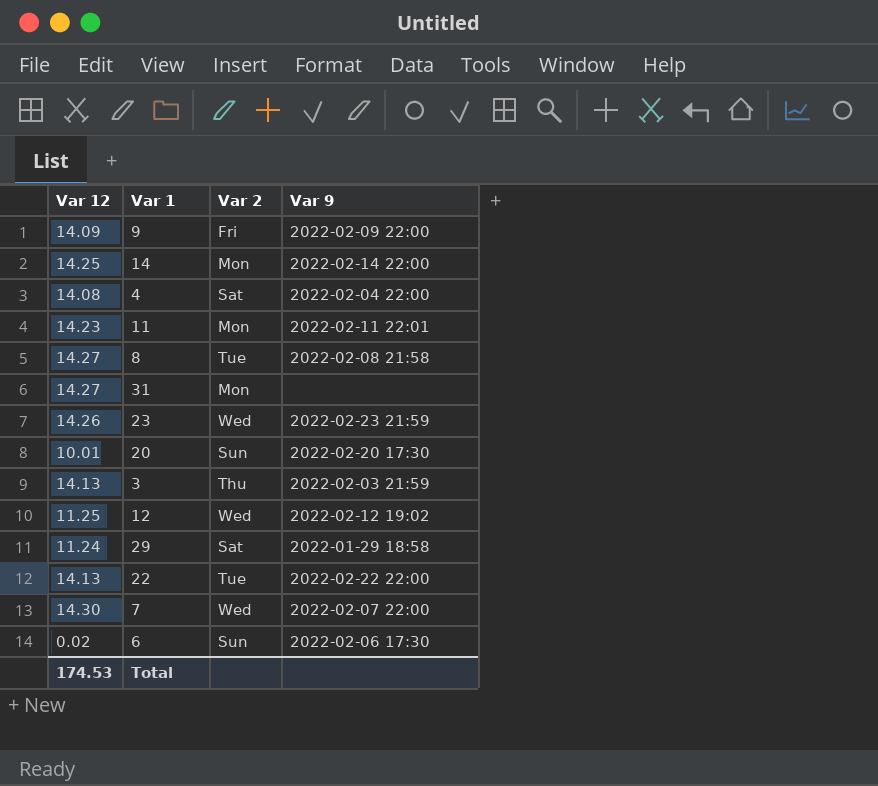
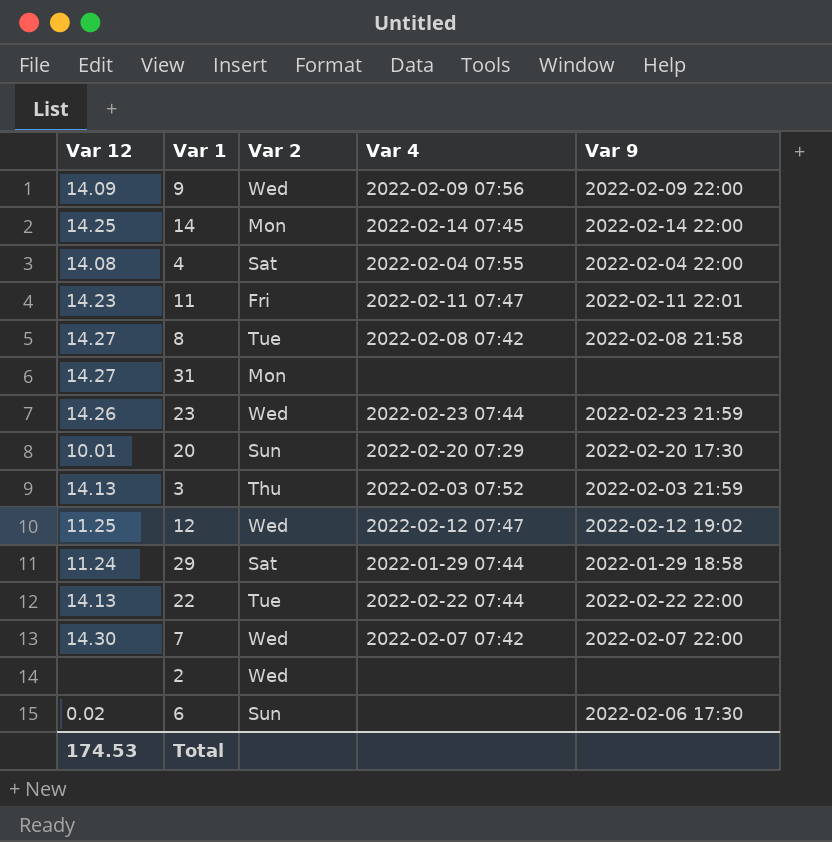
column Var 4 | position: none -> 4
9 | Var 2: Fri -> Wed
11 | Var 2: Mon -> Fri
row 2: none -> none | Wed | none | none

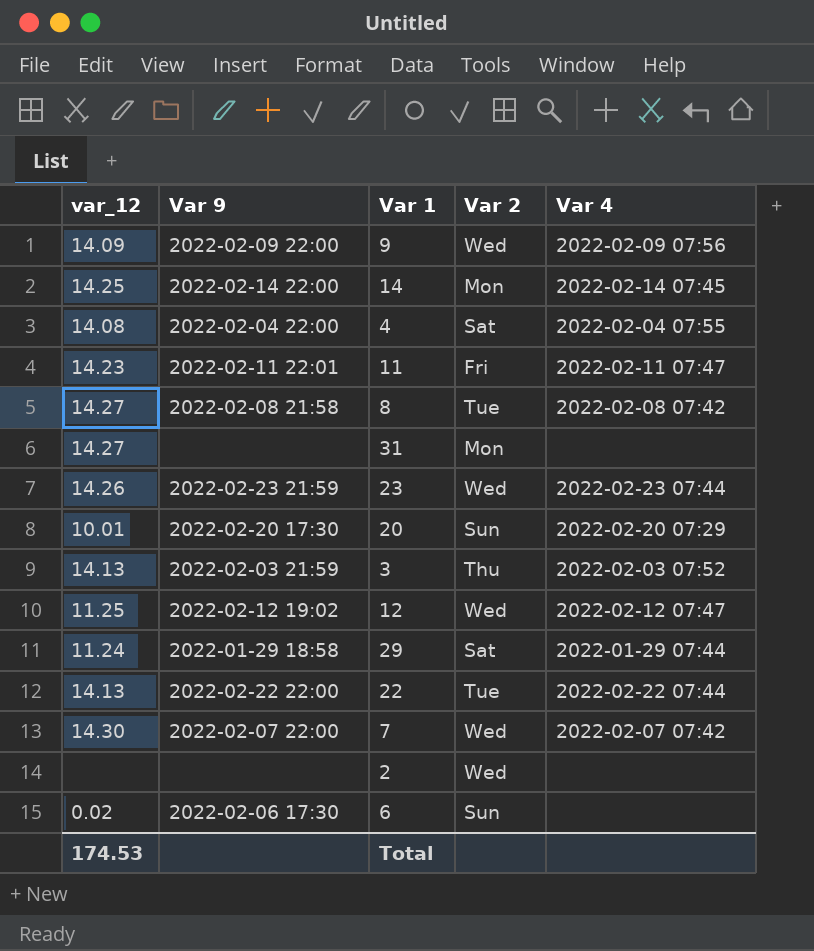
column name: Var 12 -> var_12
column Var 9 | position: 5 -> 2

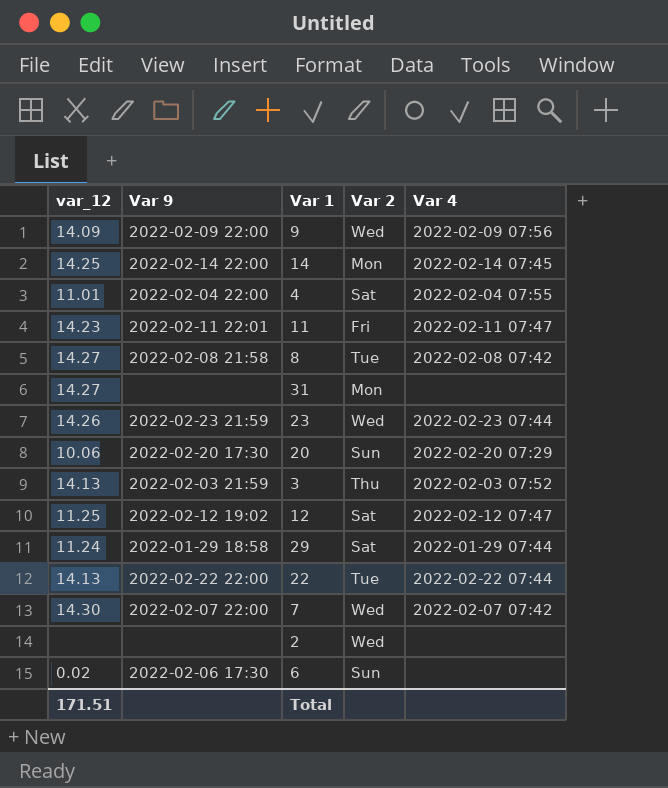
4 | var_12: 14.08 -> 11.01
20 | var_12: 10.01 -> 10.06
12 | Var 2: Wed -> Sat
Total | var_12: 174.53 -> 171.51

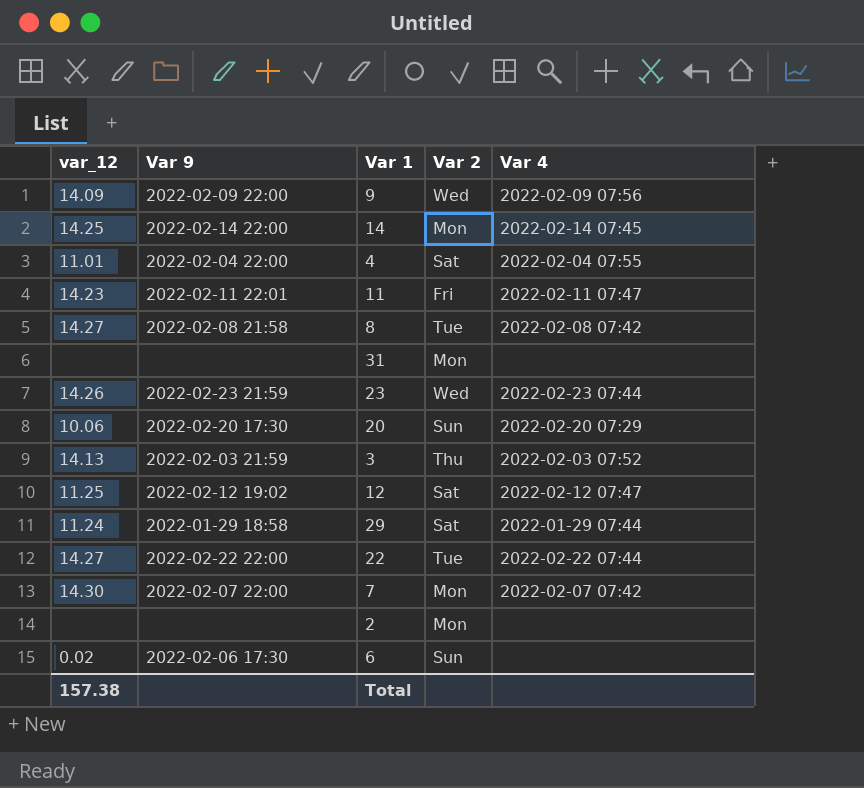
31 | var_12: 14.27 -> none
22 | var_12: 14.13 -> 14.27
7 | Var 2: Wed -> Mon
2 | Var 2: Wed -> Mon
Total | var_12: 171.51 -> 157.38

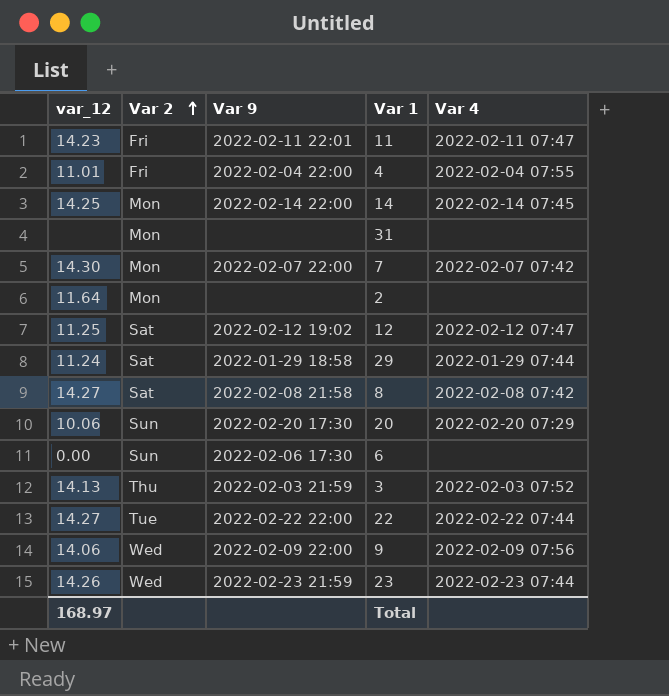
row order: none -> Var 2 ascending
column Var 2 | position: 4 -> 2
4 | Var 2: Sat -> Fri
2 | var_12: none -> 11.64
8 | Var 2: Tue -> Sat
6 | var_12: 0.02 -> 0.00
9 | var_12: 14.09 -> 14.06
Total | var_12: 157.38 -> 168.97

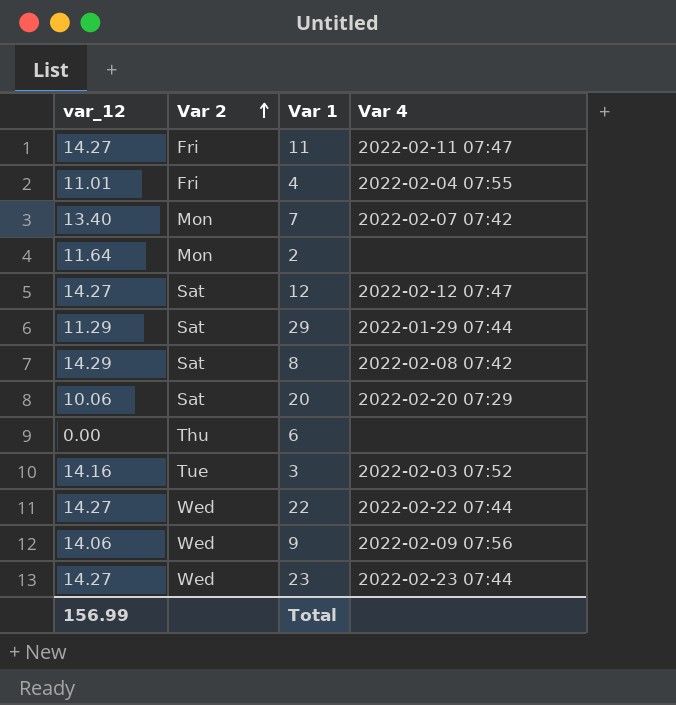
column Var 9 | position: 3 -> none
row 14: 14.25 | Mon | 2022-02-14 22:00 | 2022-02-14 07:45 -> none
row 31: none | Mon | none | none -> none
11 | var_12: 14.23 -> 14.27
7 | var_12: 14.30 -> 13.40
12 | var_12: 11.25 -> 14.27
29 | var_12: 11.24 -> 11.29
8 | var_12: 14.27 -> 14.29
20 | Var 2: Sun -> Sat
6 | Var 2: Sun -> Thu
3 | var_12: 14.13 -> 14.16
3 | Var 2: Thu -> Tue
22 | Var 2: Tue -> Wed
23 | var_12: 14.26 -> 14.27
Total | var_12: 168.97 -> 156.99

